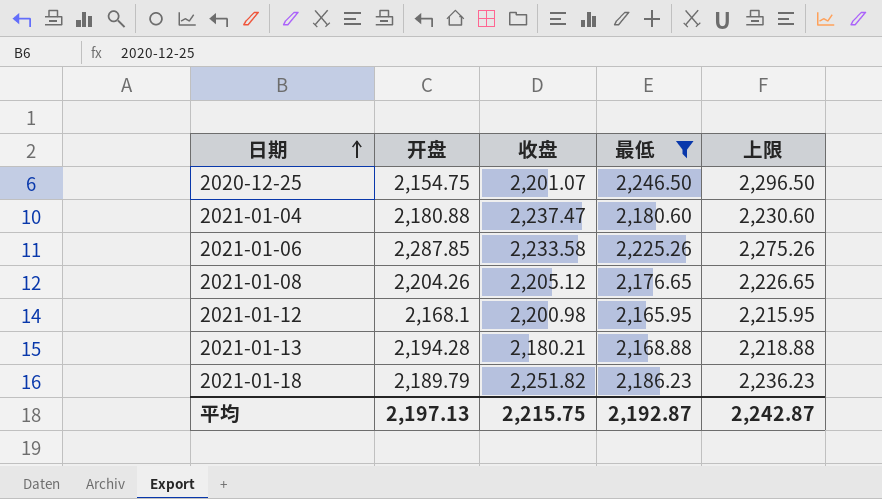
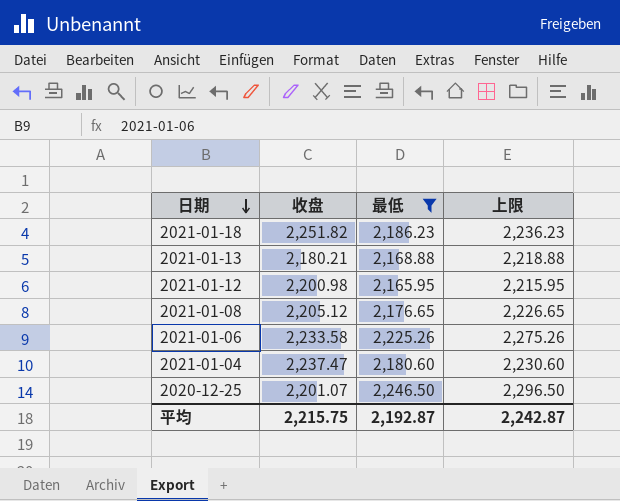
row order: 日期 ascending -> 日期 descending
column 开盘 | position: 2 -> none

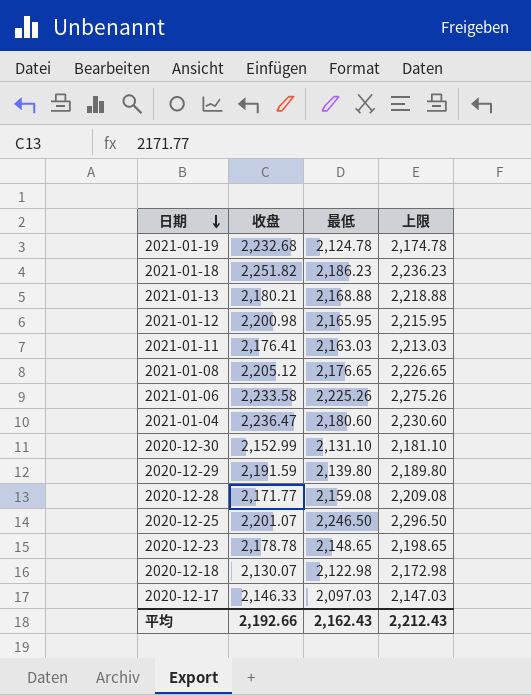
filter: 最低 >= 2,165.95 -> none
2021-01-04 | 收盘: 2,237.47 -> 2,236.47
平均 | 收盘: 2,215.75 -> 2,192.66
平均 | 最低: 2,192.87 -> 2,162.43
平均 | 上限: 2,242.87 -> 2,212.43

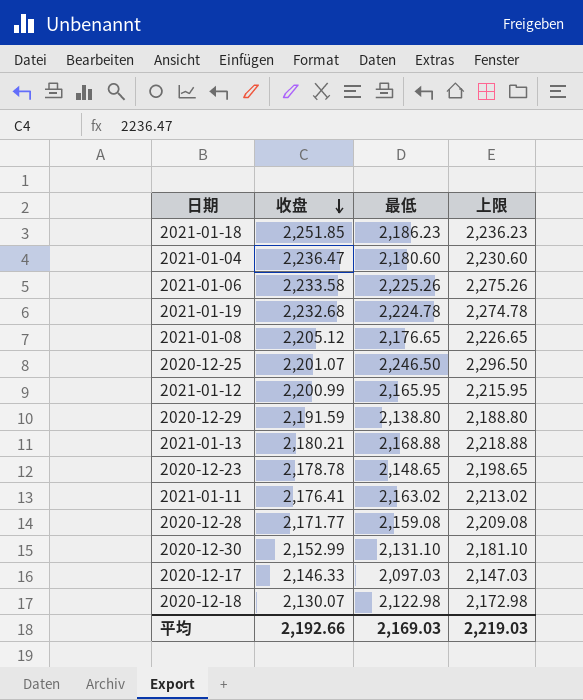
row order: 日期 descending -> 收盘 descending
2021-01-18 | 收盘: 2,251.82 -> 2,251.85
2021-01-19 | 最低: 2,124.78 -> 2,224.78
2021-01-19 | 上限: 2,174.78 -> 2,274.78
2021-01-12 | 收盘: 2,200.98 -> 2,200.99
2020-12-29 | 最低: 2,139.80 -> 2,138.80
2020-12-29 | 上限: 2,189.80 -> 2,188.80
2021-01-11 | 最低: 2,163.03 -> 2,163.02
2021-01-11 | 上限: 2,213.03 -> 2,213.02
平均 | 最低: 2,162.43 -> 2,169.03
平均 | 上限: 2,212.43 -> 2,219.03

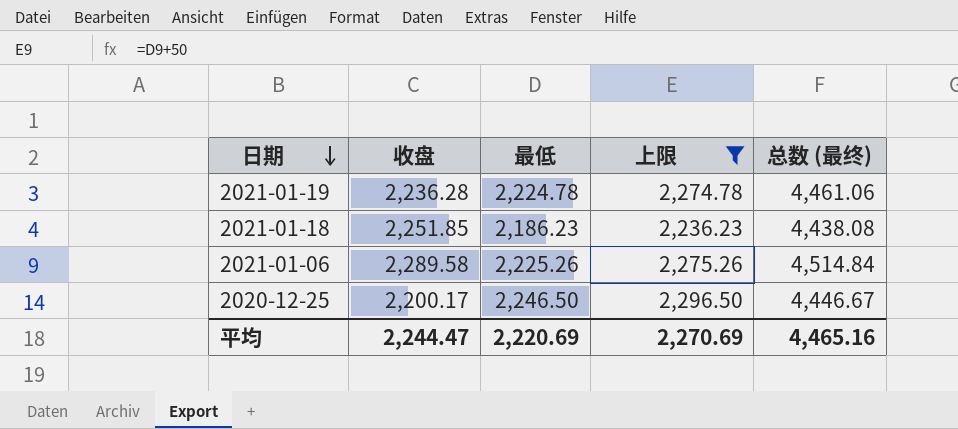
filter: none -> 上限 >= 2,236.23
row order: 收盘 descending -> 日期 descending
column 总数 (最终) | formula: none -> [收盘] + [最低]
2021-01-19 | 收盘: 2,232.68 -> 2,236.28
2021-01-06 | 收盘: 2,233.58 -> 2,289.58
2020-12-25 | 收盘: 2,201.07 -> 2,200.17
平均 | 收盘: 2,192.66 -> 2,244.47
平均 | 最低: 2,169.03 -> 2,220.69
平均 | 上限: 2,219.03 -> 2,270.69

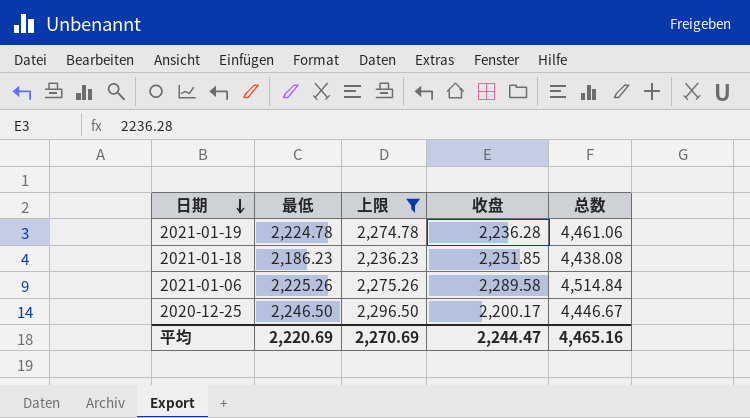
column 收盘 | position: 2 -> 4
column name: 总数 (最终) -> 总数

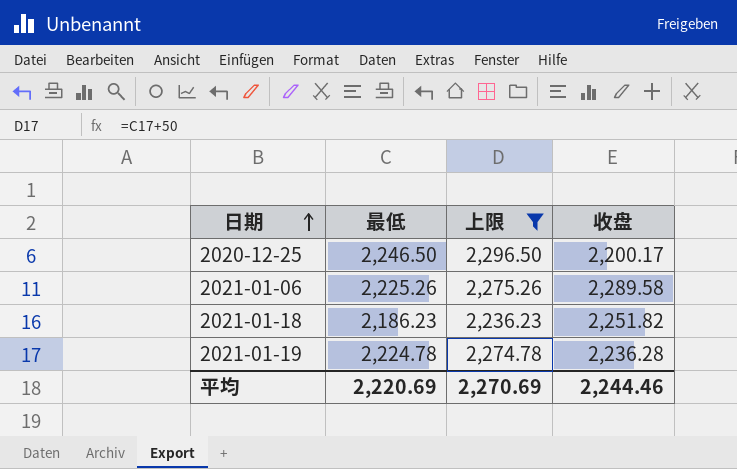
row order: 日期 descending -> 日期 ascending
column 总数 | formula: [最低] + [收盘] -> none
2021-01-18 | 收盘: 2,251.85 -> 2,251.82
平均 | 收盘: 2,244.47 -> 2,244.46

